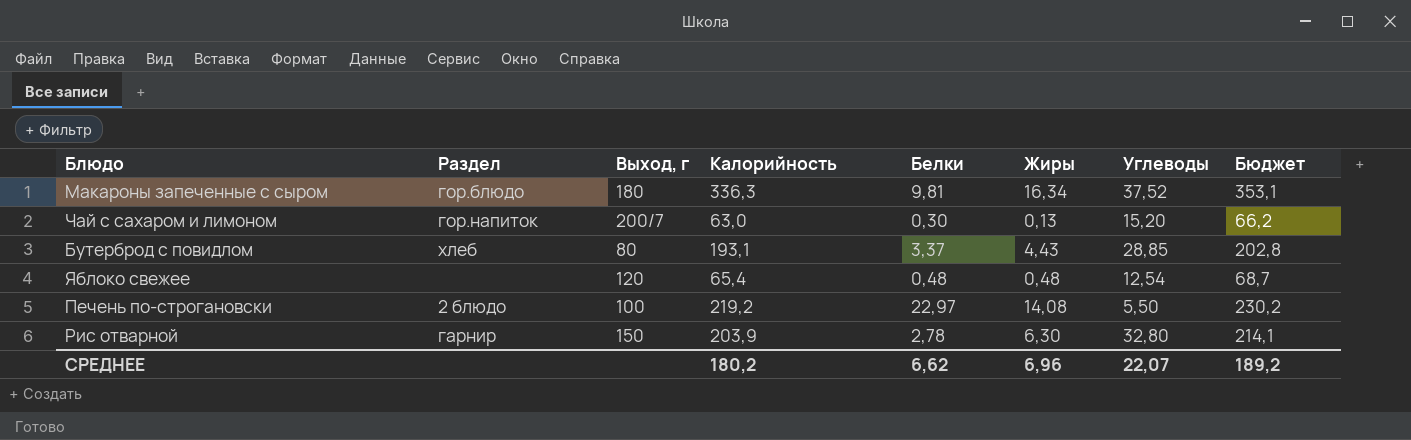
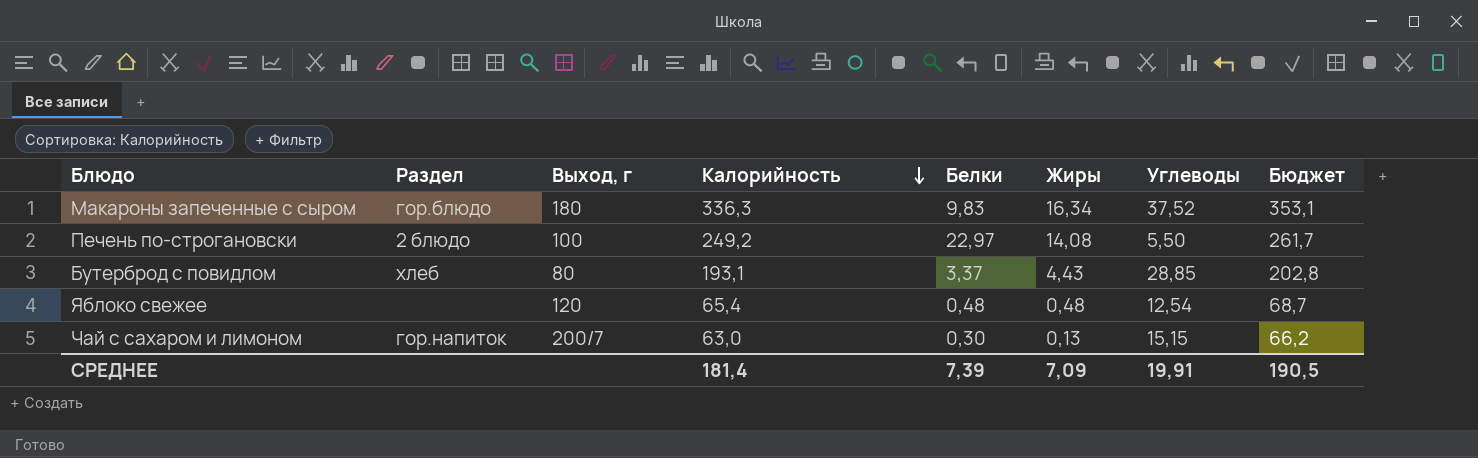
row order: none -> Калорийность descending
row Рис отварной: гарнир | 150 | 203,9 | 2,78 | 6,30 | 32,80 | 214,1 -> none
Макароны запеченные с сыром | Белки: 9,81 -> 9,83
Печень по-строгановски | Калорийность: 219,2 -> 249,2
Печень по-строгановски | Бюджет: 230,2 -> 261,7
Чай с сахаром и лимоном | Углеводы: 15,20 -> 15,15
СРЕДНЕЕ | Калорийность: 180,2 -> 181,4
СРЕДНЕЕ | Белки: 6,62 -> 7,39
СРЕДНЕЕ | Жиры: 6,96 -> 7,09
СРЕДНЕЕ | Углеводы: 22,07 -> 19,91
СРЕДНЕЕ | Бюджет: 189,2 -> 190,5

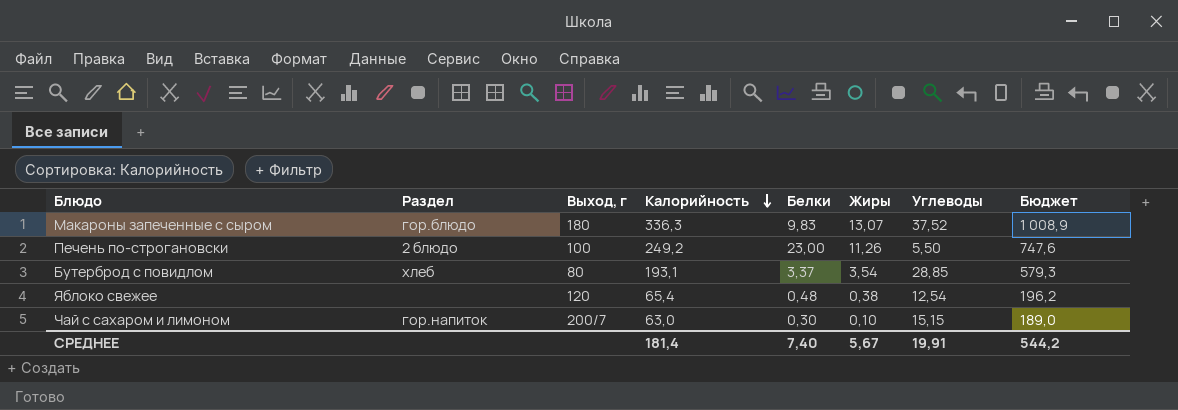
column Бюджет | formula: [Калорийность] * 1,05 -> [Калорийность] * 3
Макароны запеченные с сыром | Жиры: 16,34 -> 13,07
Печень по-строгановски | Белки: 22,97 -> 23,00
Печень по-строгановски | Жиры: 14,08 -> 11,26
Бутерброд с повидлом | Жиры: 4,43 -> 3,54
Яблоко свежее | Жиры: 0,48 -> 0,38
Чай с сахаром и лимоном | Жиры: 0,13 -> 0,10
СРЕДНЕЕ | Белки: 7,39 -> 7,40
СРЕДНЕЕ | Жиры: 7,09 -> 5,67
СРЕДНЕЕ | Бюджет: 190,5 -> 544,2

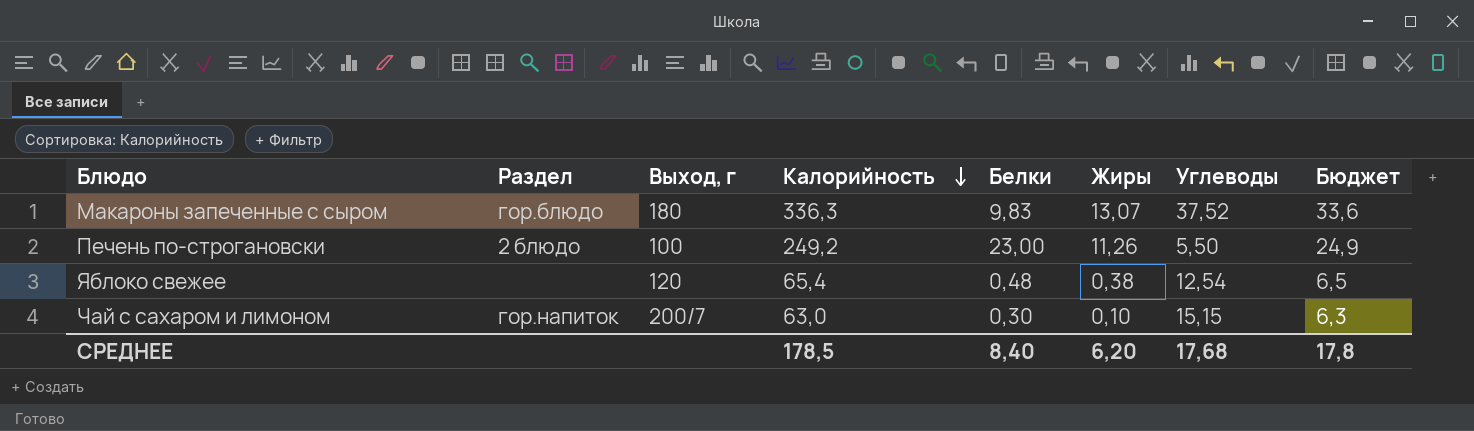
column Бюджет | formula: [Калорийность] * 3 -> [Калорийность] * 0,1
row Бутерброд с повидлом: хлеб | 80 | 193,1 | 3,37 | 3,54 | 28,85 | 579,3 -> none
СРЕДНЕЕ | Калорийность: 181,4 -> 178,5
СРЕДНЕЕ | Белки: 7,40 -> 8,40
СРЕДНЕЕ | Жиры: 5,67 -> 6,20
СРЕДНЕЕ | Углеводы: 19,91 -> 17,68
СРЕДНЕЕ | Бюджет: 544,2 -> 17,8

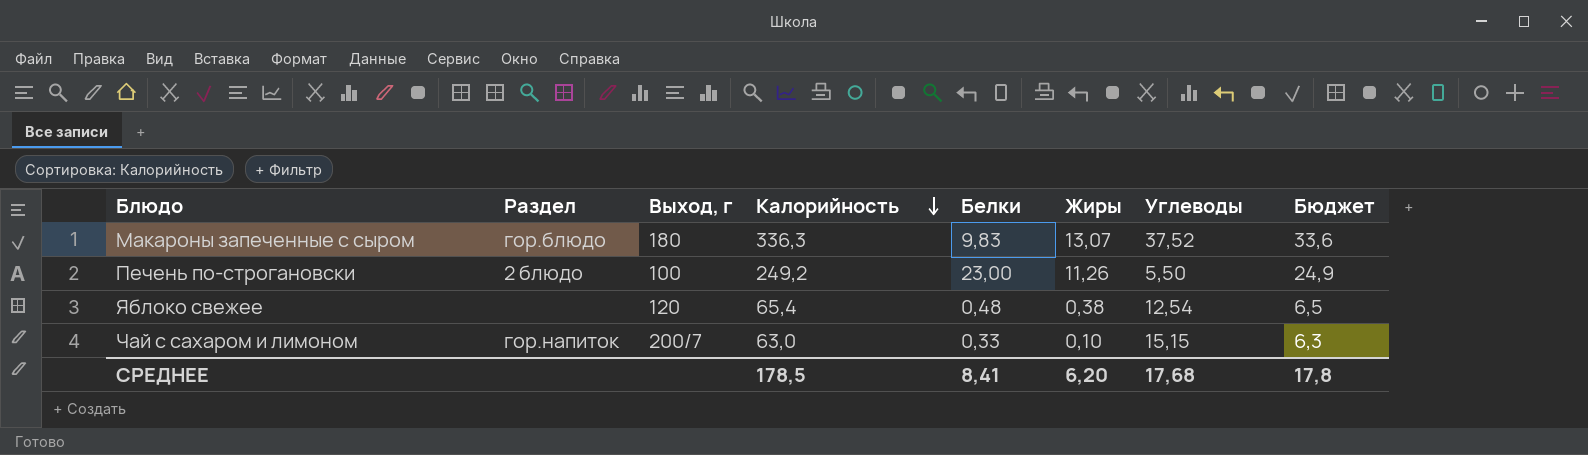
Чай с сахаром и лимоном | Белки: 0,30 -> 0,33
СРЕДНЕЕ | Белки: 8,40 -> 8,41

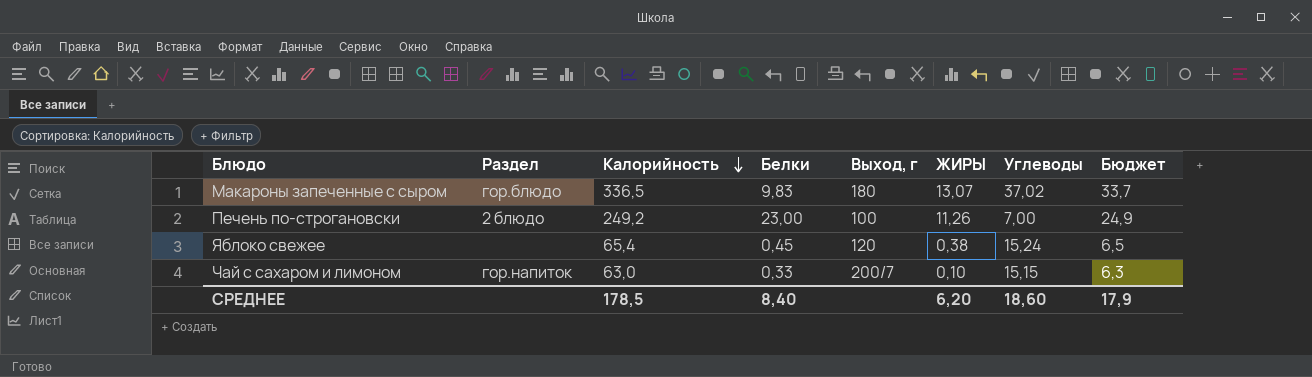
column Выход, г | position: 3 -> 5
column name: Жиры -> ЖИРЫ
Макароны запеченные с сыром | Калорийность: 336,3 -> 336,5
Макароны запеченные с сыром | Углеводы: 37,52 -> 37,02
Макароны запеченные с сыром | Бюджет: 33,6 -> 33,7
Печень по-строгановски | Углеводы: 5,50 -> 7,00
Яблоко свежее | Белки: 0,48 -> 0,45
Яблоко свежее | Углеводы: 12,54 -> 15,24
СРЕДНЕЕ | Белки: 8,41 -> 8,40
СРЕДНЕЕ | Углеводы: 17,68 -> 18,60
СРЕДНЕЕ | Бюджет: 17,8 -> 17,9

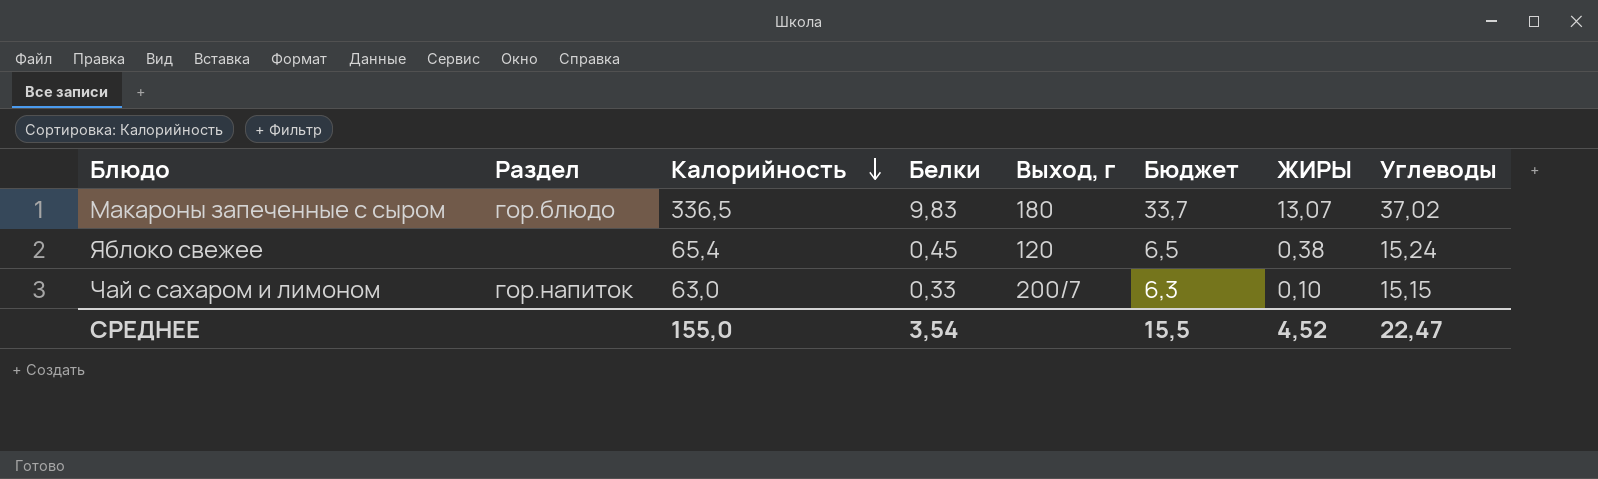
column Бюджет | position: 8 -> 6
row Печень по-строгановски: 2 блюдо | 249,2 | 23,00 | 100 | 11,26 | 7,00 | 24,9 -> none
СРЕДНЕЕ | Калорийность: 178,5 -> 155,0
СРЕДНЕЕ | Белки: 8,40 -> 3,54
СРЕДНЕЕ | Бюджет: 17,9 -> 15,5
СРЕДНЕЕ | ЖИРЫ: 6,20 -> 4,52
СРЕДНЕЕ | Углеводы: 18,60 -> 22,47

